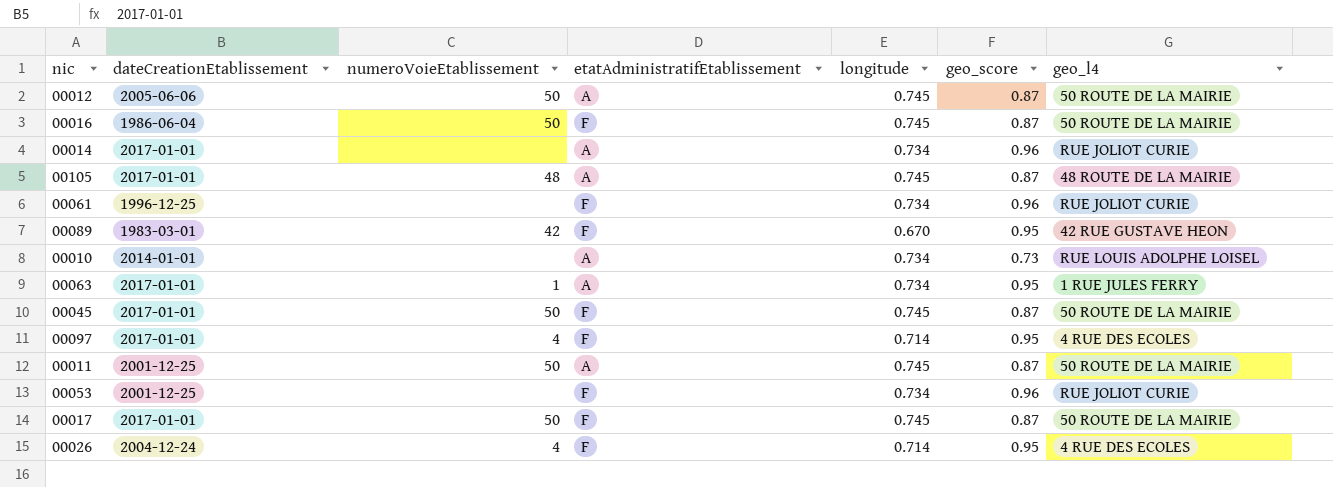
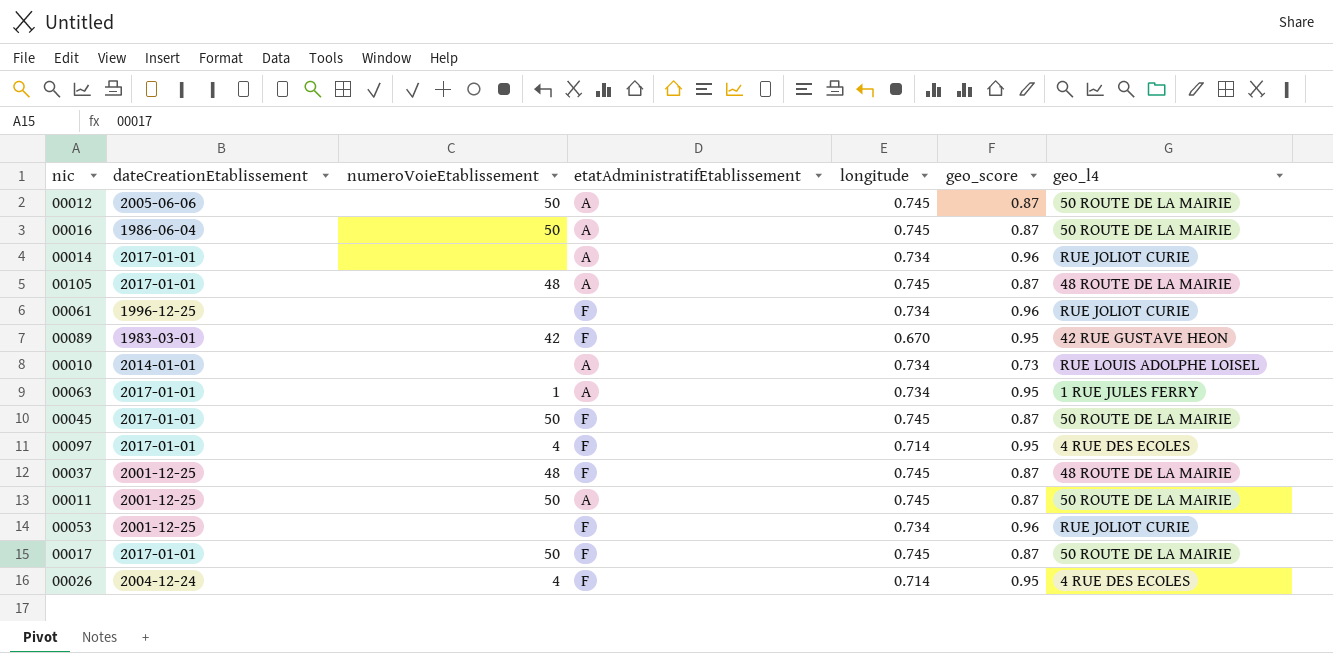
00016 | etatAdministratifEtablissement: F -> A
row 00037: none -> 2001-12-25 | 48 | F | 0.745 | 0.87 | 48 ROUTE DE LA MAIRIE

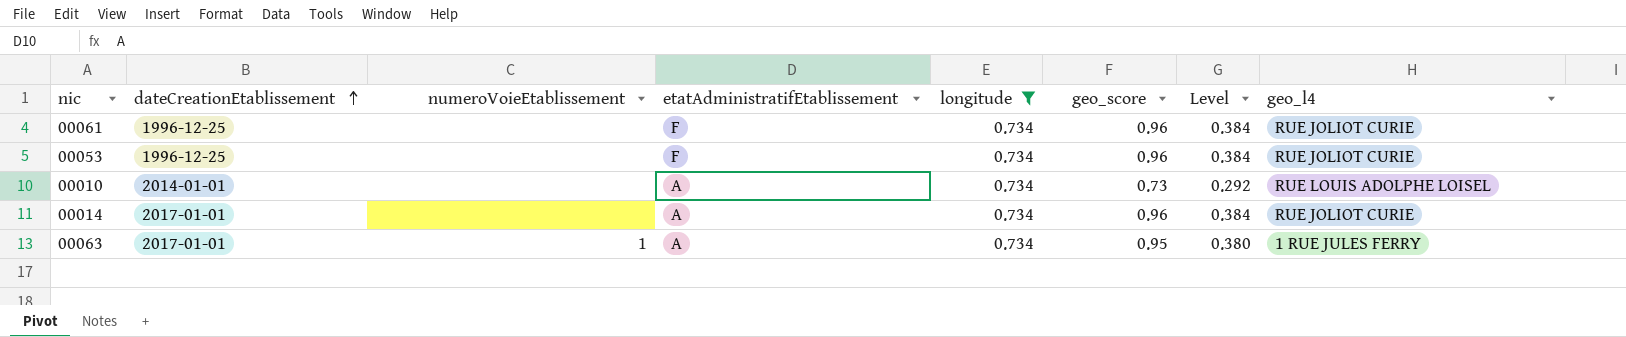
filter: none -> longitude = 0.734
row order: none -> dateCreationEtablissement ascending
column Level | formula: none -> [geo_score] * 0.4
00053 | dateCreationEtablissement: 2001-12-25 -> 1996-12-25

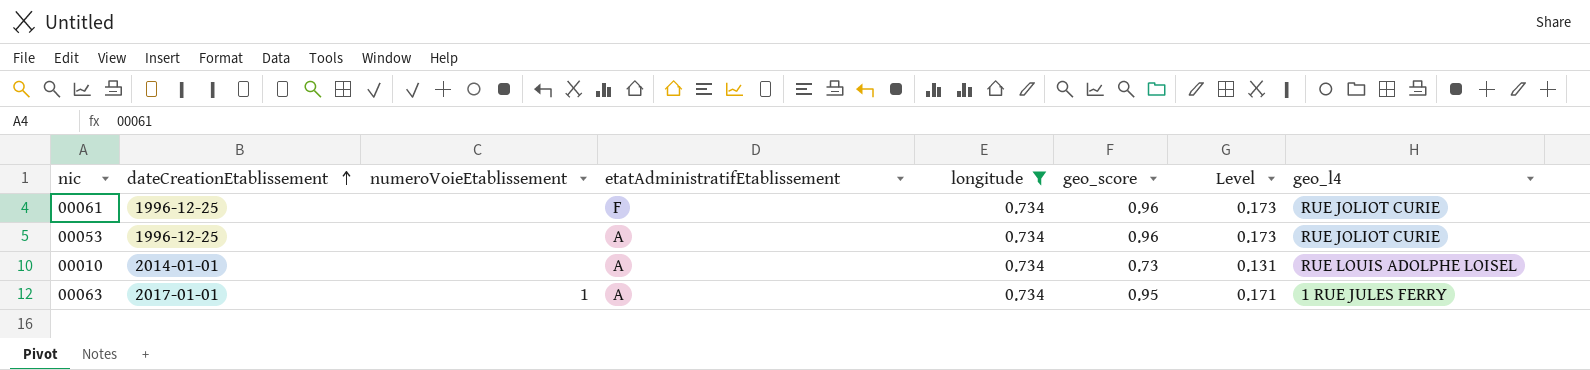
column Level | formula: [geo_score] * 0.4 -> [geo_score] * 0.18
row 00014: 2017-01-01 | none | A | 0.734 | 0.96 | 0.384 | RUE JOLIOT CURIE -> none
00053 | etatAdministratifEtablissement: F -> A

